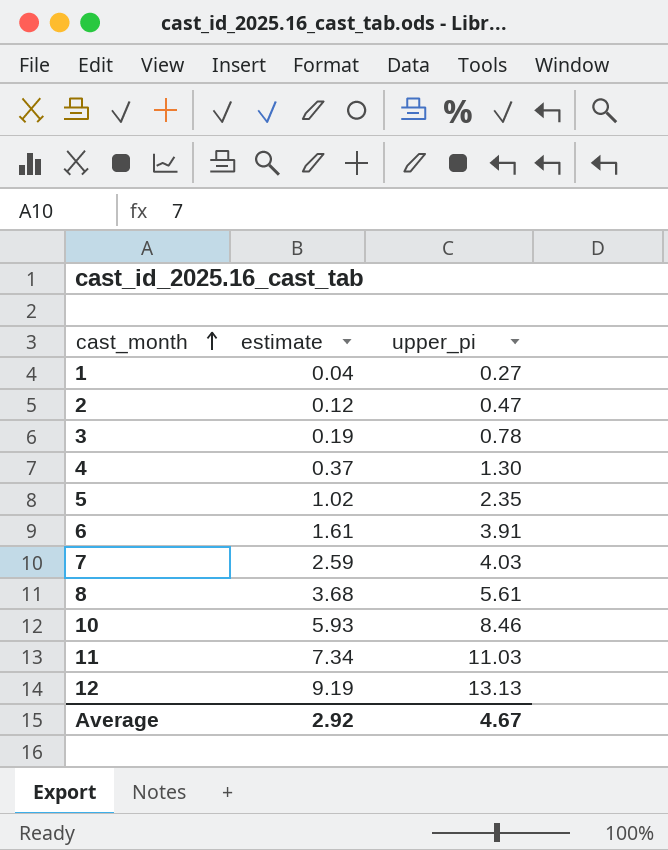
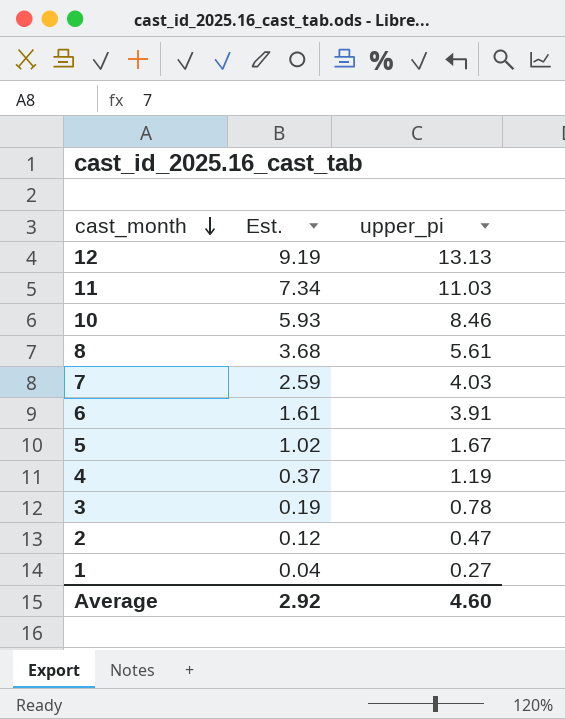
row order: cast_month ascending -> cast_month descending
column name: estimate -> Est.
5 | upper_pi: 2.35 -> 1.67
4 | upper_pi: 1.30 -> 1.19
Average | upper_pi: 4.67 -> 4.60

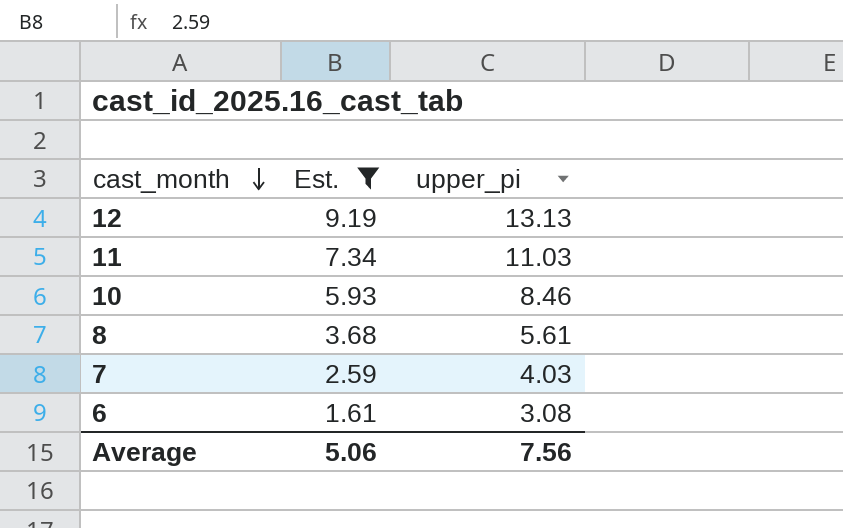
filter: none -> Est. >= 1.61
6 | upper_pi: 3.91 -> 3.08
Average | Est.: 2.92 -> 5.06
Average | upper_pi: 4.60 -> 7.56

